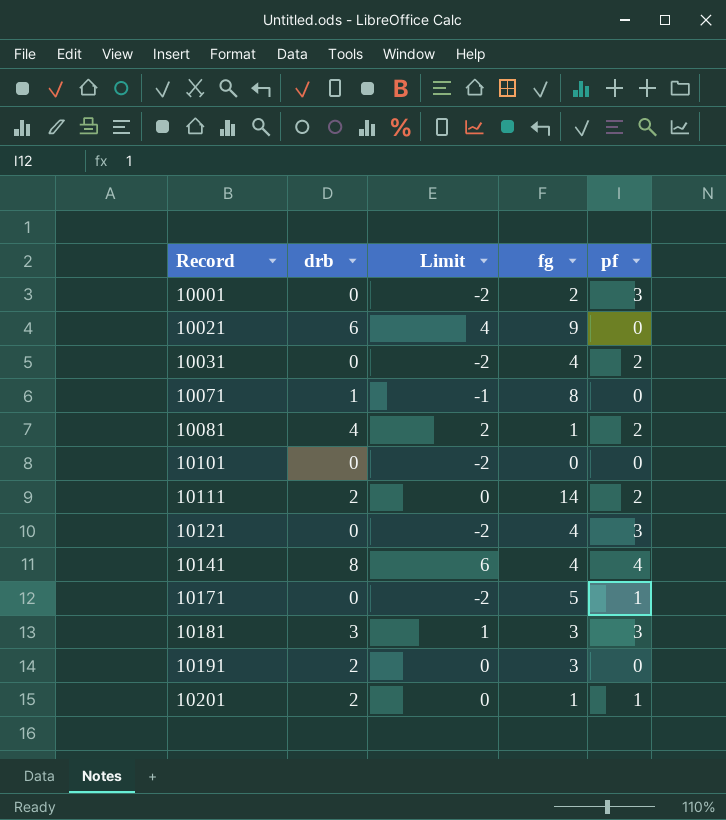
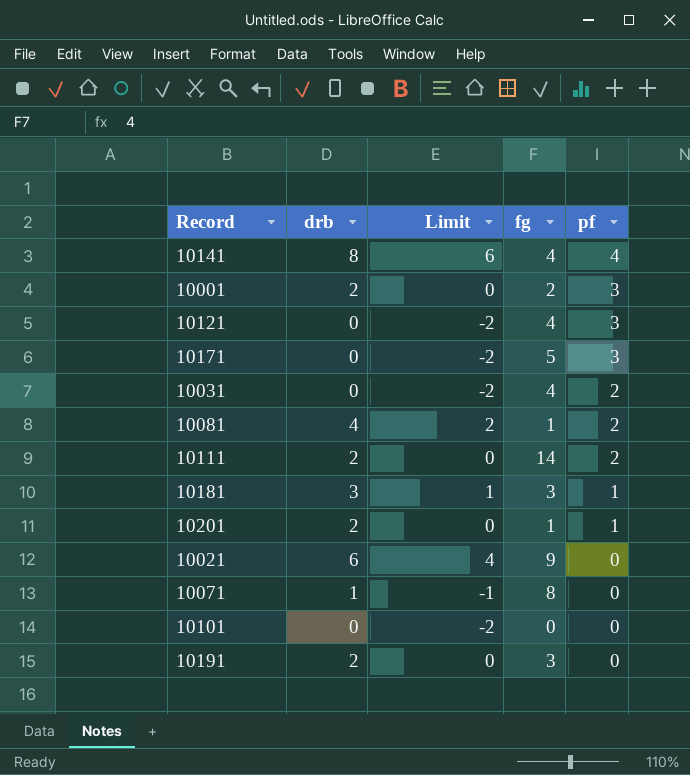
row order: Record ascending -> pf descending
10001 | drb: 0 -> 2
10001 | Limit: -2 -> 0
10171 | pf: 1 -> 3
10181 | pf: 3 -> 1

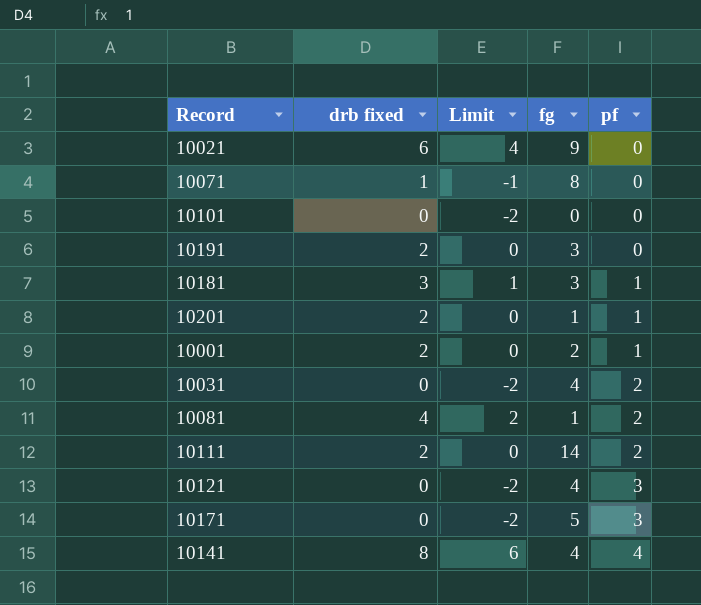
row order: pf descending -> pf ascending
column name: drb -> drb fixed
10001 | pf: 3 -> 1

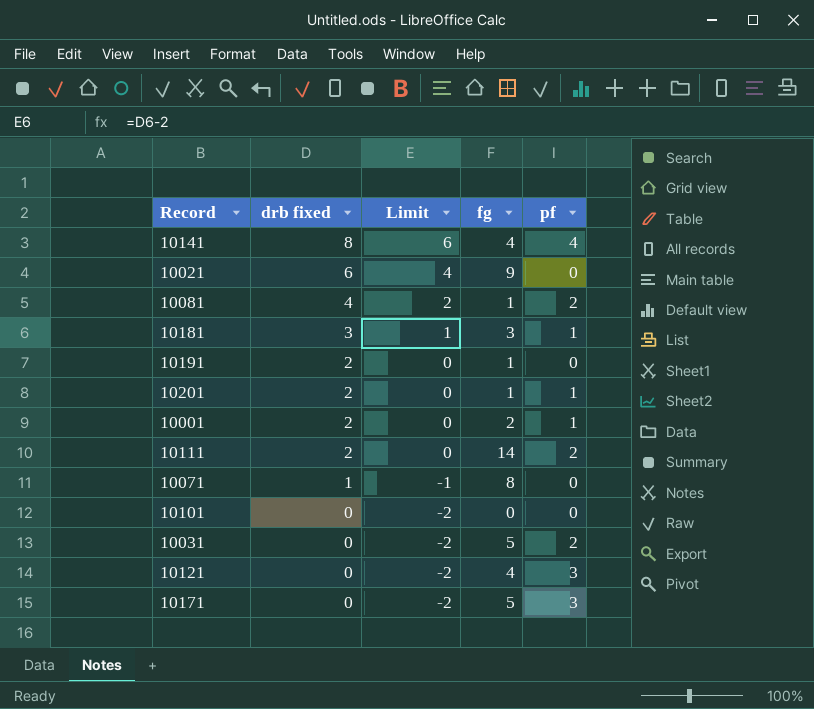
row order: pf ascending -> drb fixed descending
10191 | fg: 3 -> 1
10031 | fg: 4 -> 5

